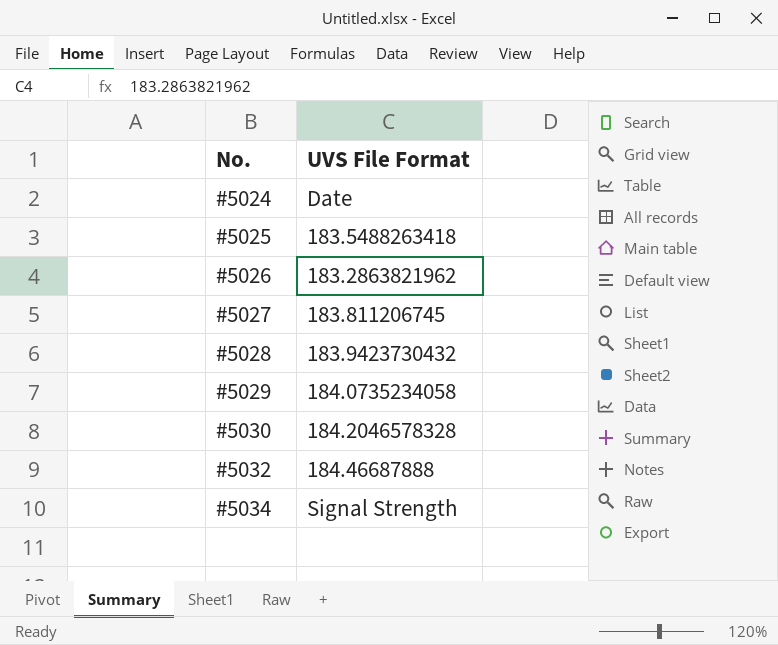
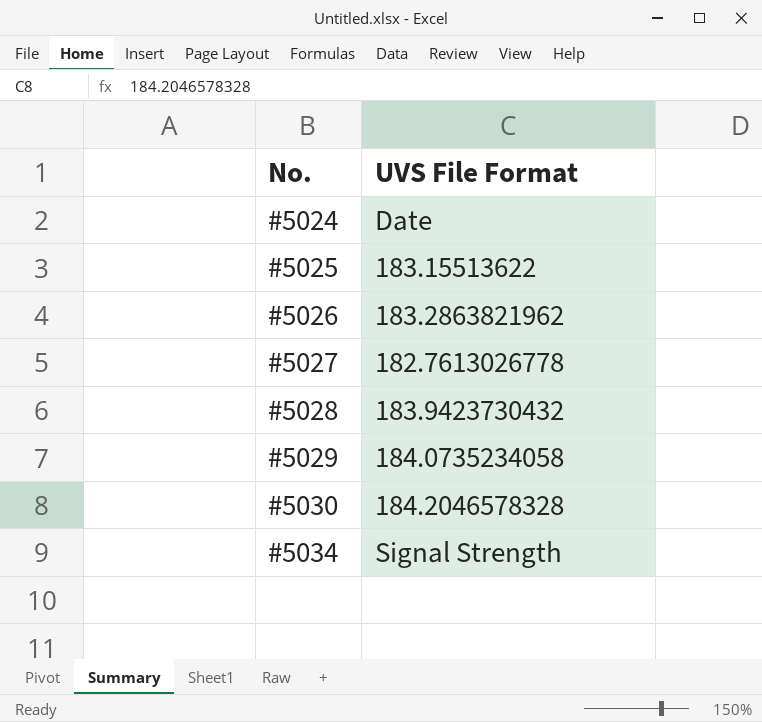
row #5032: 184.46687888 -> none
#5025 | UVS File Format: 183.5488263418 -> 183.15513622
#5027 | UVS File Format: 183.811206745 -> 182.7613026778

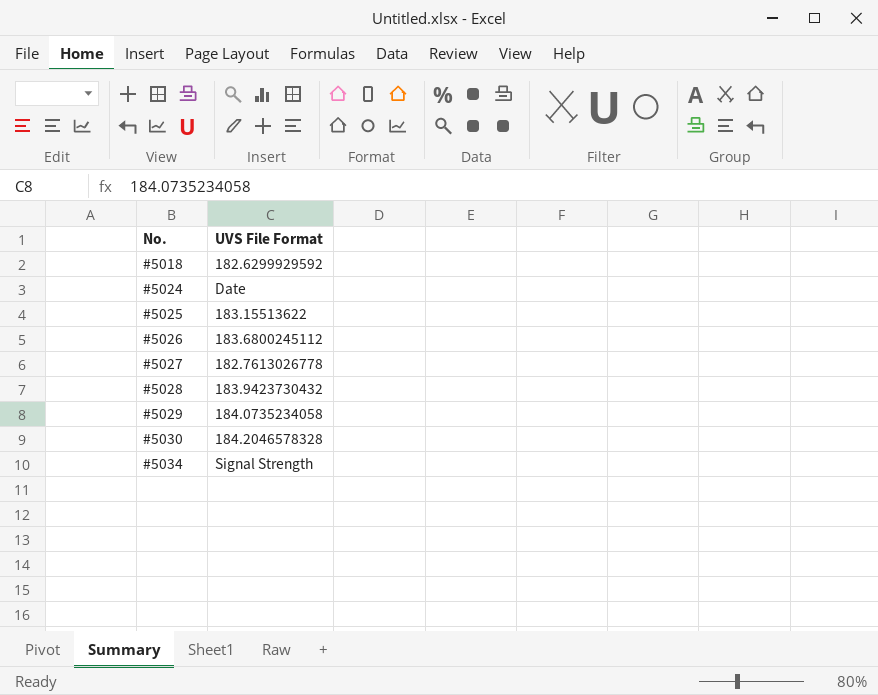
row #5018: none -> 182.6299929592
#5026 | UVS File Format: 183.2863821962 -> 183.6800245112

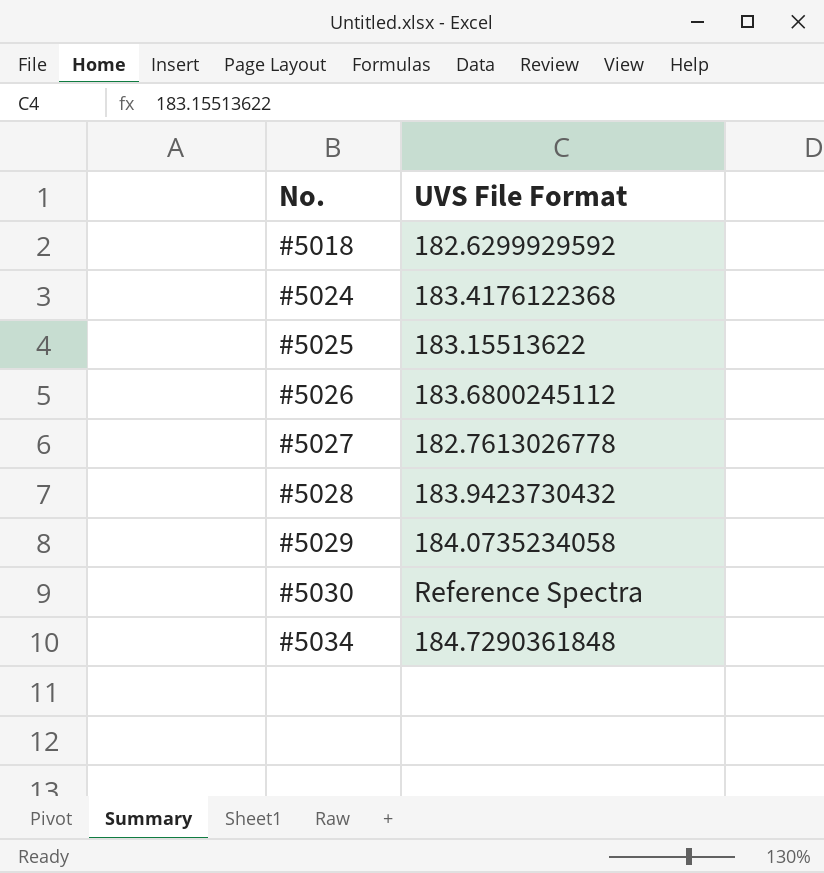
#5024 | UVS File Format: Date -> 183.4176122368
#5030 | UVS File Format: 184.2046578328 -> Reference Spectra
#5034 | UVS File Format: Signal Strength -> 184.7290361848

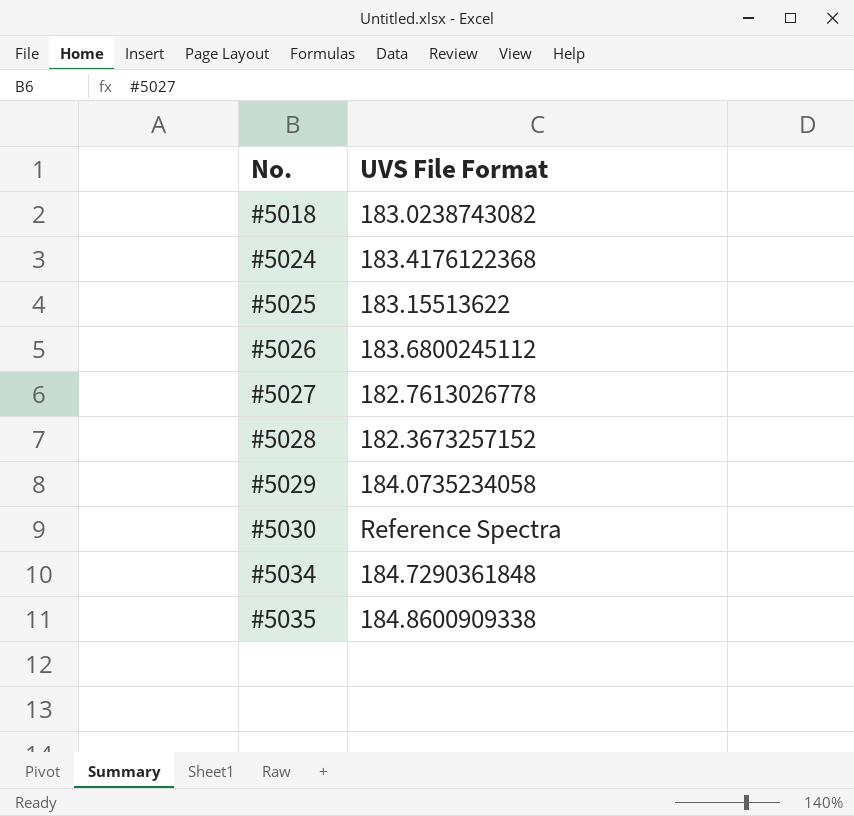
#5018 | UVS File Format: 182.6299929592 -> 183.0238743082
#5028 | UVS File Format: 183.9423730432 -> 182.3673257152
row #5035: none -> 184.8600909338

